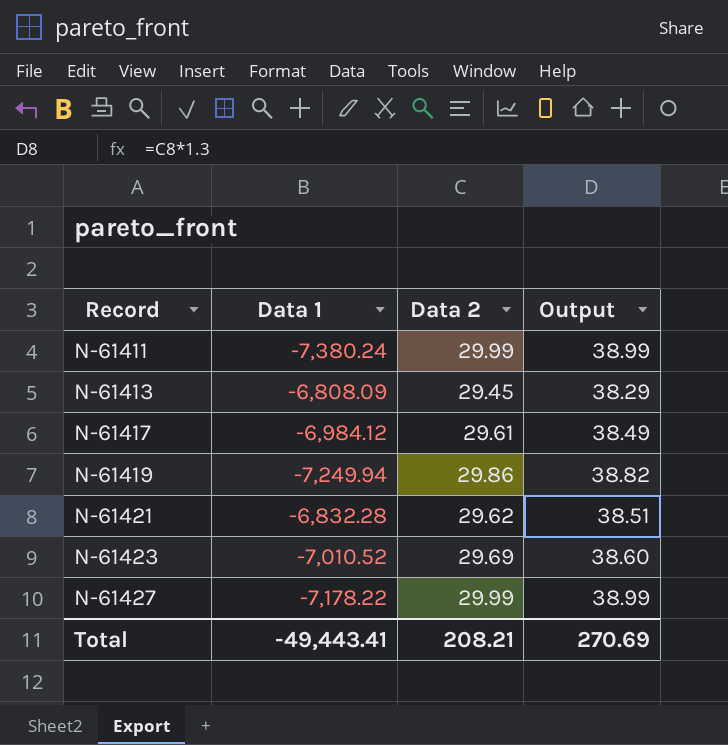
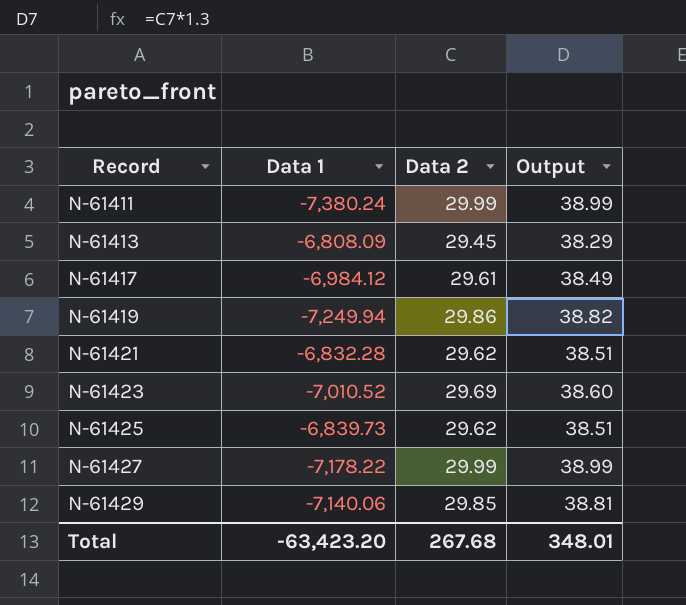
row N-61425: none -> -6,839.73 | 29.62 | 38.51
row N-61429: none -> -7,140.06 | 29.85 | 38.81
Total | Data 1: -49,443.41 -> -63,423.20
Total | Data 2: 208.21 -> 267.68
Total | Output: 270.69 -> 348.01

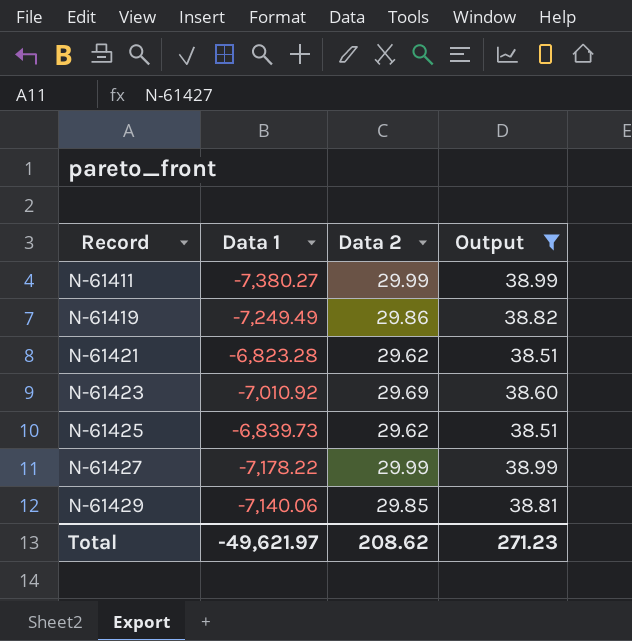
filter: none -> Output >= 38.51
N-61411 | Data 1: -7,380.24 -> -7,380.27
N-61419 | Data 1: -7,249.94 -> -7,249.49
N-61421 | Data 1: -6,832.28 -> -6,823.28
N-61423 | Data 1: -7,010.52 -> -7,010.92
Total | Data 1: -63,423.20 -> -49,621.97
Total | Data 2: 267.68 -> 208.62
Total | Output: 348.01 -> 271.23

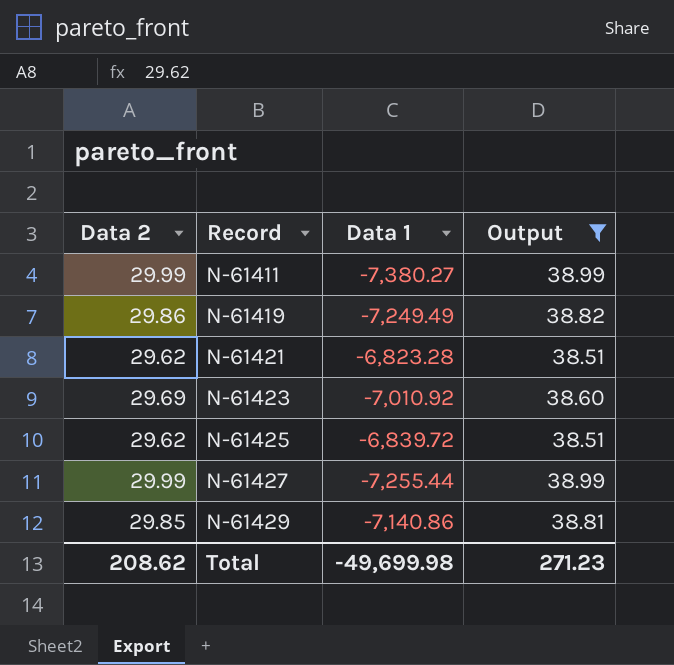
column Data 2 | position: 3 -> 1
N-61425 | Data 1: -6,839.73 -> -6,839.72
N-61427 | Data 1: -7,178.22 -> -7,255.44
N-61429 | Data 1: -7,140.06 -> -7,140.86
Total | Data 1: -49,621.97 -> -49,699.98

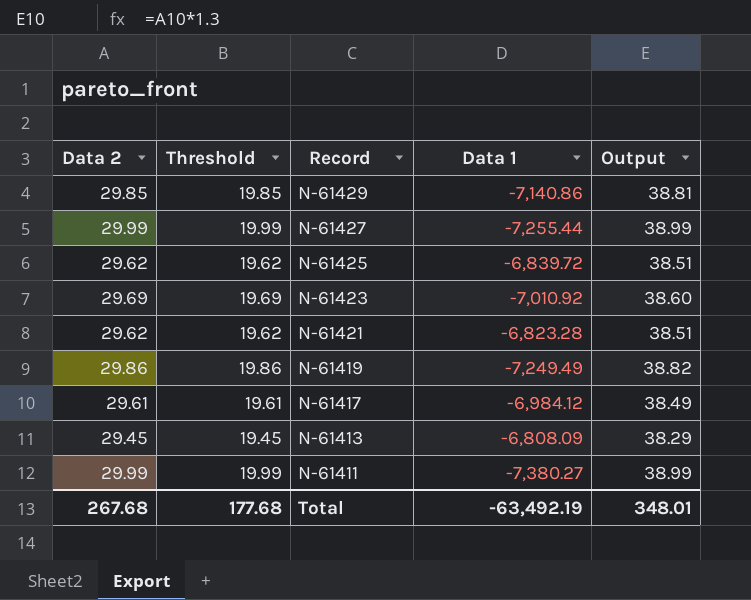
filter: Output >= 38.51 -> none
row order: Record ascending -> Record descending
column Threshold | formula: none -> [Data 2] - 10
Total | Data 2: 208.62 -> 267.68
Total | Data 1: -49,699.98 -> -63,492.19
Total | Output: 271.23 -> 348.01

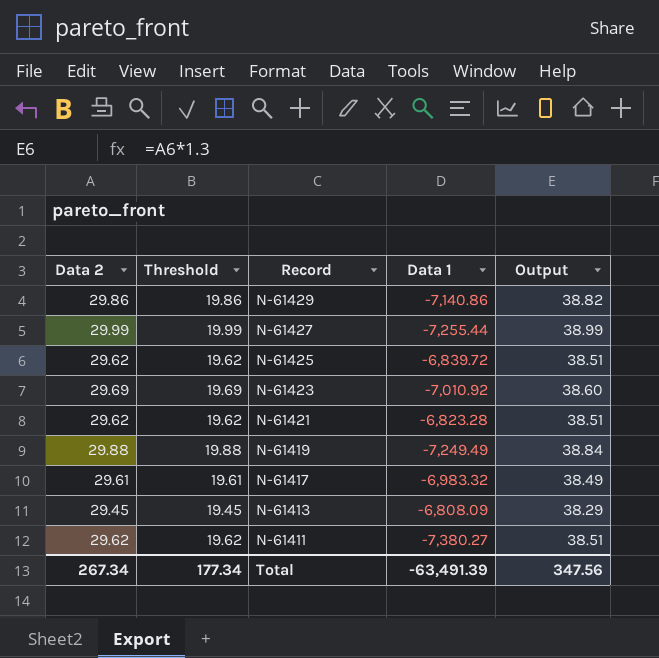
N-61429 | Data 2: 29.85 -> 29.86
N-61429 | Threshold: 19.85 -> 19.86
N-61429 | Output: 38.81 -> 38.82
N-61419 | Data 2: 29.86 -> 29.88
N-61419 | Threshold: 19.86 -> 19.88
N-61419 | Output: 38.82 -> 38.84
N-61417 | Data 1: -6,984.12 -> -6,983.32
N-61411 | Data 2: 29.99 -> 29.62
N-61411 | Threshold: 19.99 -> 19.62
N-61411 | Output: 38.99 -> 38.51
Total | Data 2: 267.68 -> 267.34
Total | Threshold: 177.68 -> 177.34
Total | Data 1: -63,492.19 -> -63,491.39
Total | Output: 348.01 -> 347.56

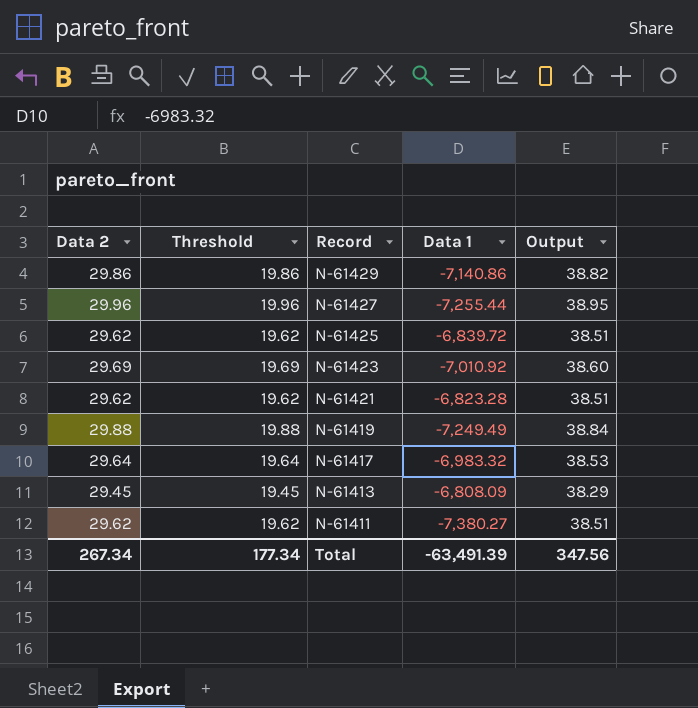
N-61427 | Data 2: 29.99 -> 29.96
N-61427 | Threshold: 19.99 -> 19.96
N-61427 | Output: 38.99 -> 38.95
N-61417 | Data 2: 29.61 -> 29.64
N-61417 | Threshold: 19.61 -> 19.64
N-61417 | Output: 38.49 -> 38.53

